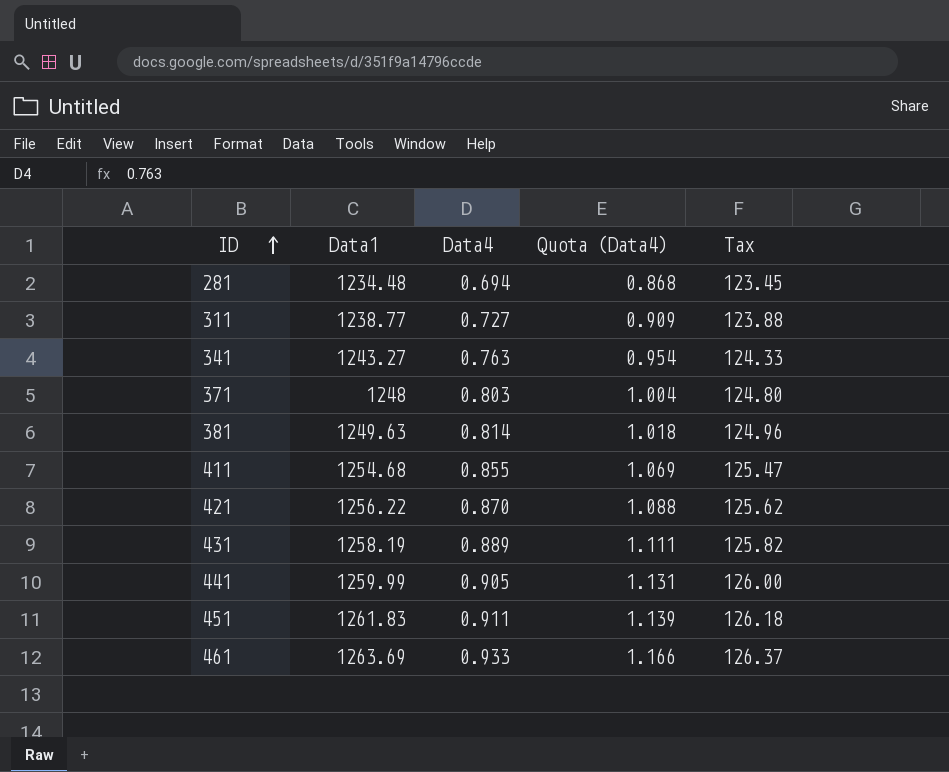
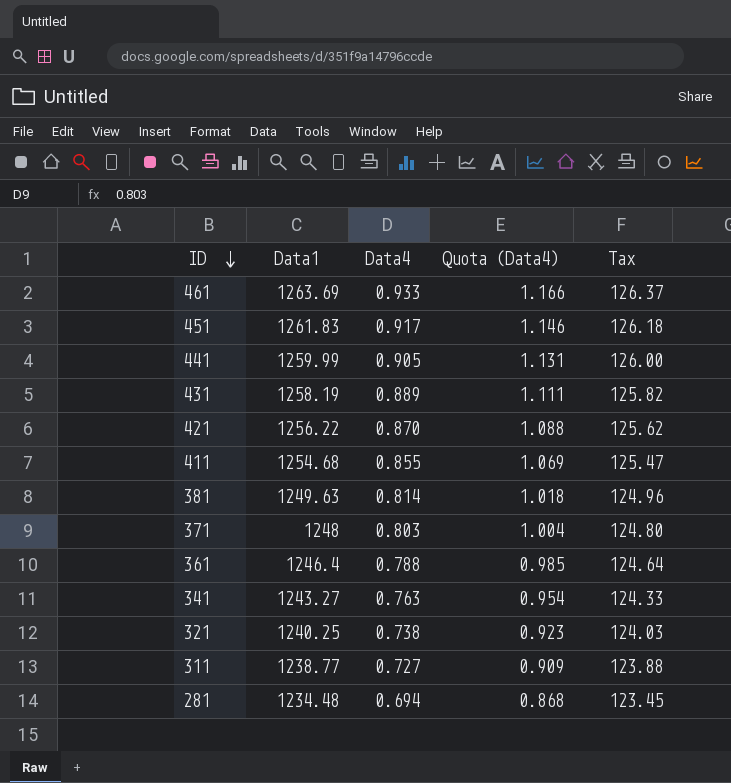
row order: ID ascending -> ID descending
451 | Data4: 0.911 -> 0.917
451 | Quota (Data4): 1.139 -> 1.146
row 361: none -> 1246.4 | 0.788 | 0.985 | 124.64
row 321: none -> 1240.25 | 0.738 | 0.923 | 124.03

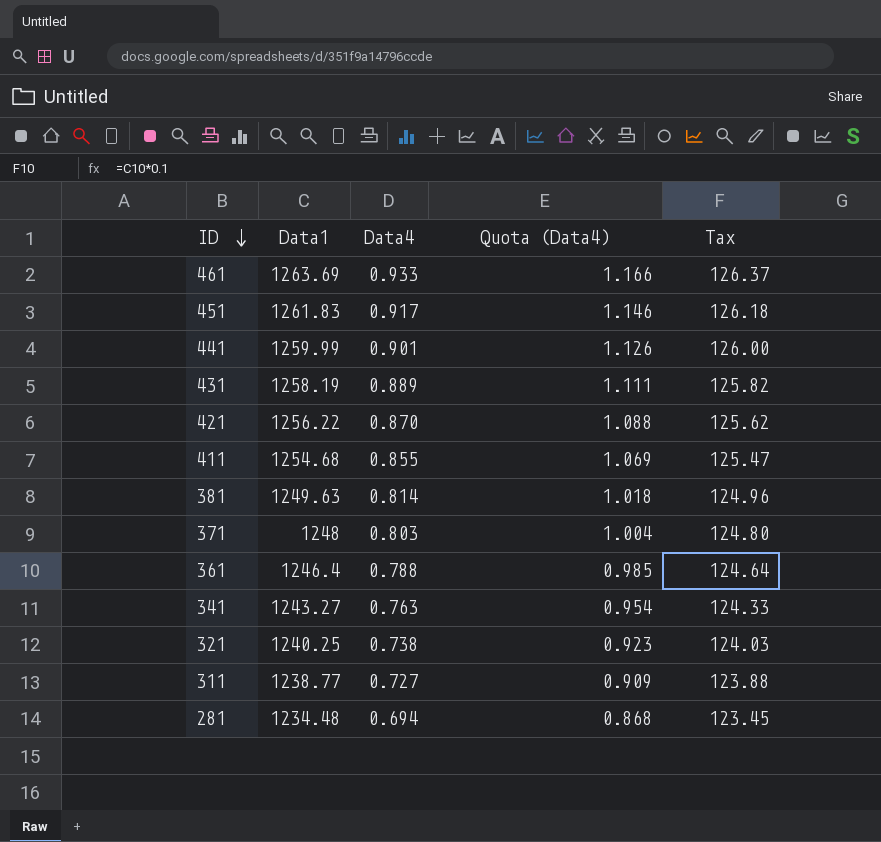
441 | Data4: 0.905 -> 0.901
441 | Quota (Data4): 1.131 -> 1.126

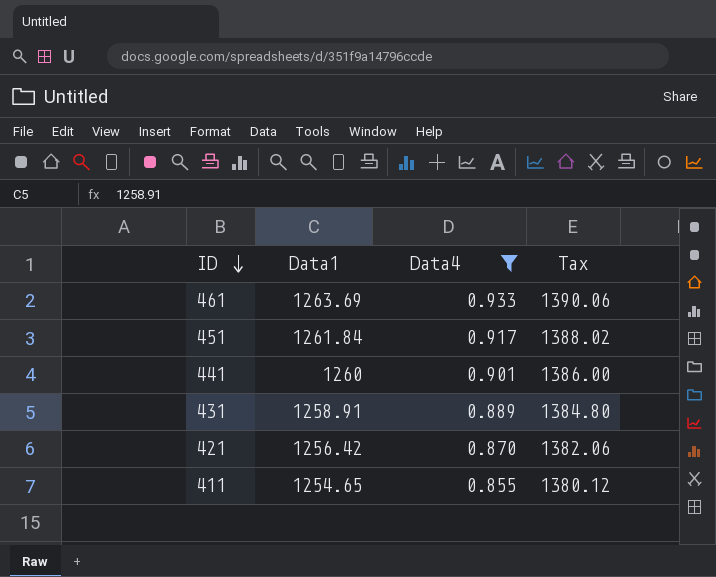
filter: none -> Data4 >= 0.855
column Quota (Data4) | formula: [Data4] * 1.25 -> none
column Tax | formula: [Data1] * 0.1 -> [Data1] * 1.1
451 | Data1: 1261.83 -> 1261.84
441 | Data1: 1259.99 -> 1260
431 | Data1: 1258.19 -> 1258.91
421 | Data1: 1256.22 -> 1256.42
411 | Data1: 1254.68 -> 1254.65

